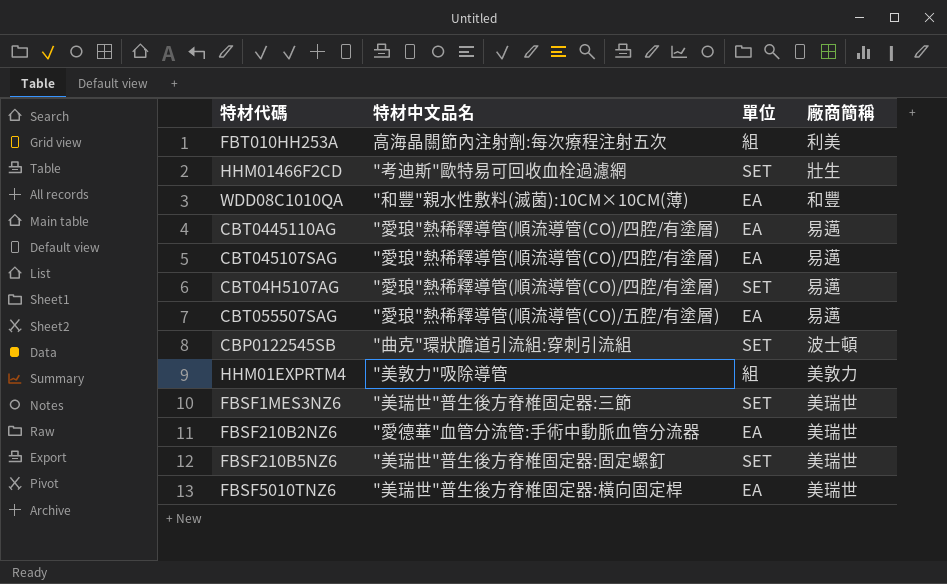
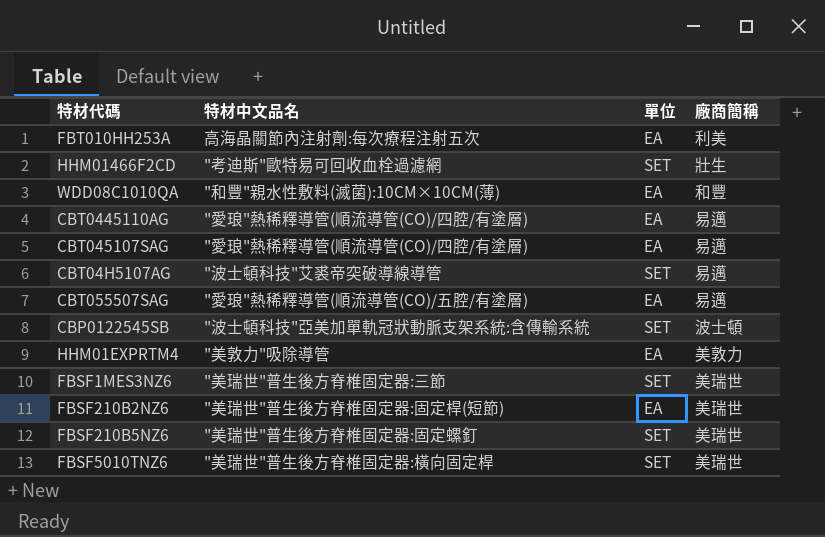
FBT010HH253A | 單位: 組 -> EA
CBT04H5107AG | 特材中文品名: "愛琅"熱稀釋導管(順流導管(CO)/四腔/有塗層) -> "波士頓科技"艾裘帝突破導線導管
CBP0122545SB | 特材中文品名: "曲克"環狀膽道引流組:穿刺引流組 -> "波士頓科技"亞美加單軌冠狀動脈支架系統:含傳輸系統
HHM01EXPRTM4 | 單位: 組 -> EA
FBSF210B2NZ6 | 特材中文品名: "愛德華"血管分流管:手術中動脈血管分流器 -> "美瑞世"普生後方脊椎固定器:固定桿(短節)
FBSF5010TNZ6 | 單位: EA -> SET

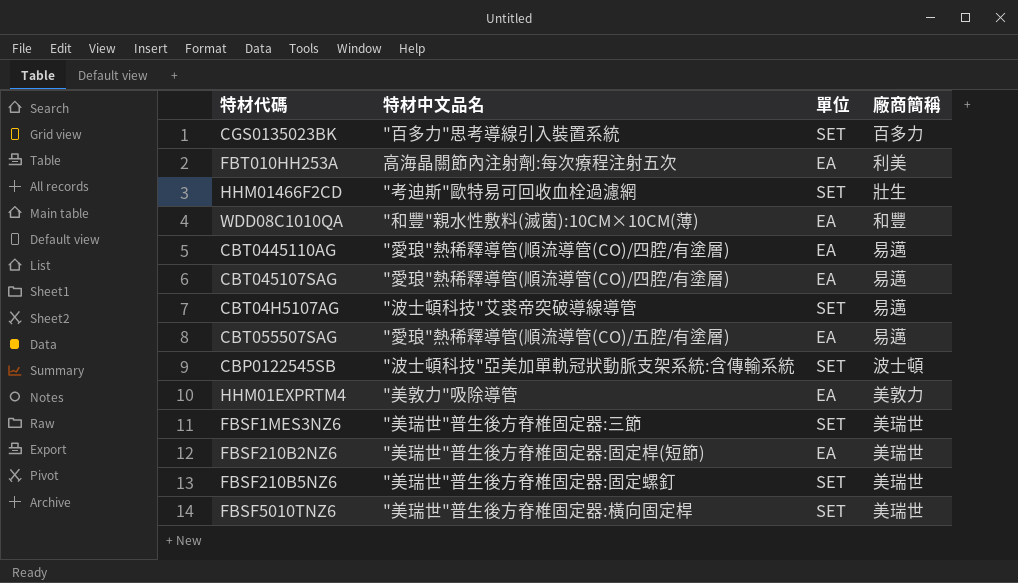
row CGS0135023BK: none -> "百多力"思考導線引入裝置系統 | SET | 百多力

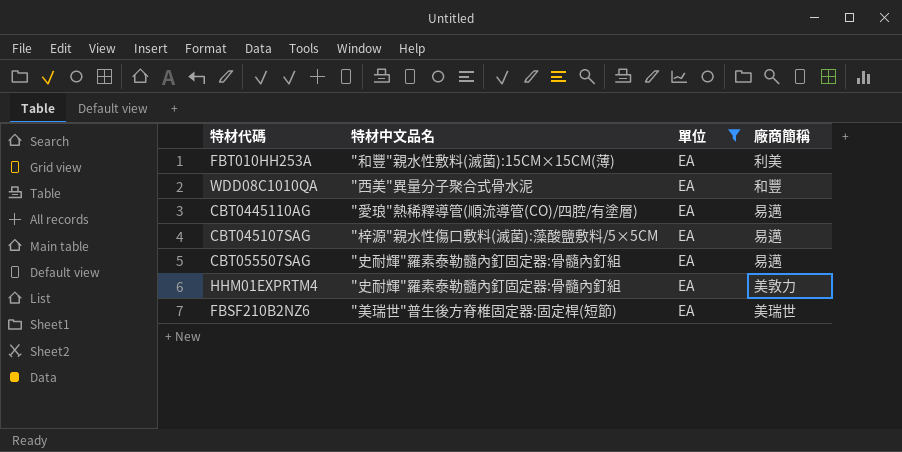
filter: none -> 單位 = EA
FBT010HH253A | 特材中文品名: 高海晶關節內注射劑:每次療程注射五次 -> "和豐"親水性敷料(滅菌):15CM×15CM(薄)
WDD08C1010QA | 特材中文品名: "和豐"親水性敷料(滅菌):10CM×10CM(薄) -> "西美"異量分子聚合式骨水泥
CBT045107SAG | 特材中文品名: "愛琅"熱稀釋導管(順流導管(CO)/四腔/有塗層) -> "梓源"親水性傷口敷料(滅菌):藻酸鹽敷料/5×5CM
CBT055507SAG | 特材中文品名: "愛琅"熱稀釋導管(順流導管(CO)/五腔/有塗層) -> "史耐輝"羅素泰勒髓內釘固定器:骨髓內釘組
HHM01EXPRTM4 | 特材中文品名: "美敦力"吸除導管 -> "史耐輝"羅素泰勒髓內釘固定器:骨髓內釘組

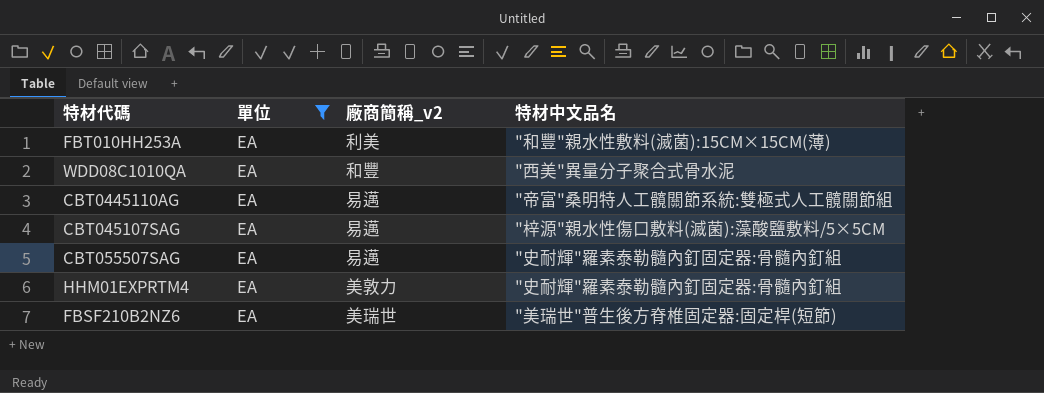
column name: 廠商簡稱 -> 廠商簡稱_v2
column 特材中文品名 | position: 2 -> 4
CBT0445110AG | 特材中文品名: "愛琅"熱稀釋導管(順流導管(CO)/四腔/有塗層) -> "帝富"桑明特人工髖關節系統:雙極式人工髖關節組

